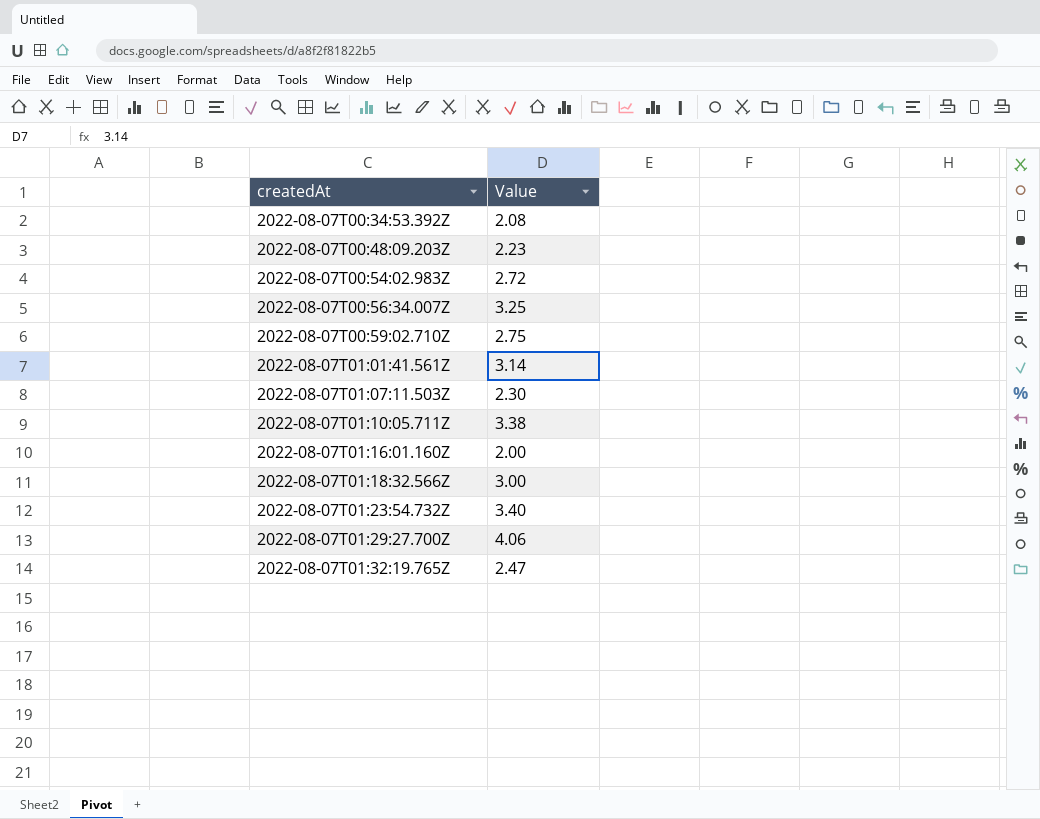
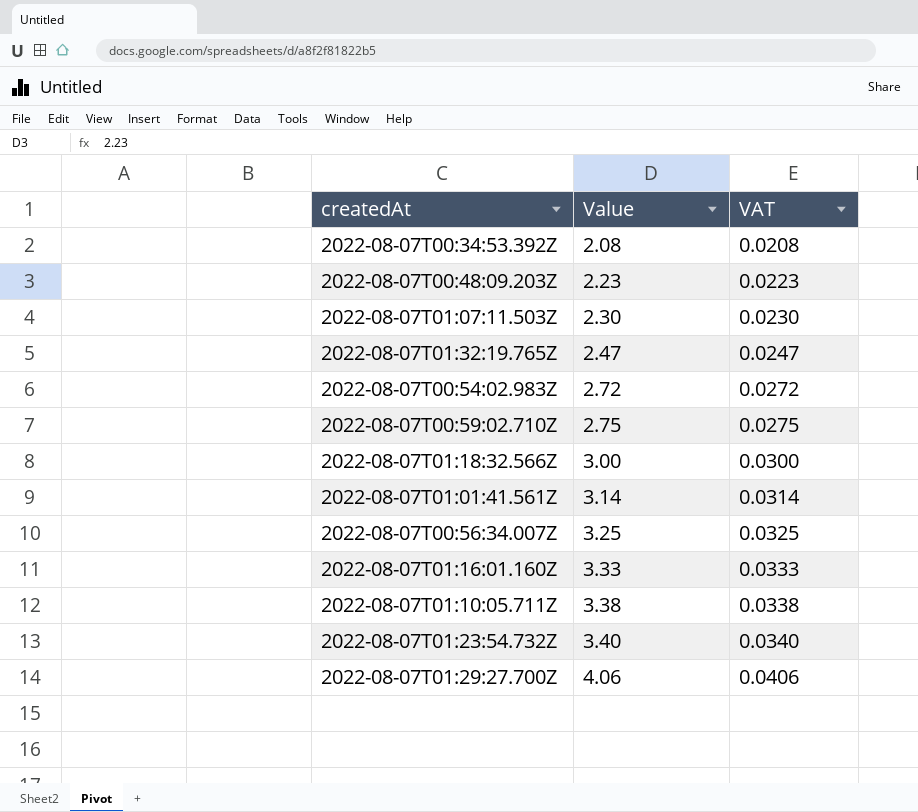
row order: createdAt ascending -> Value ascending
column VAT | formula: none -> [Value] * 0.01
2022-08-07T01:16:01.160Z | Value: 2.00 -> 3.33

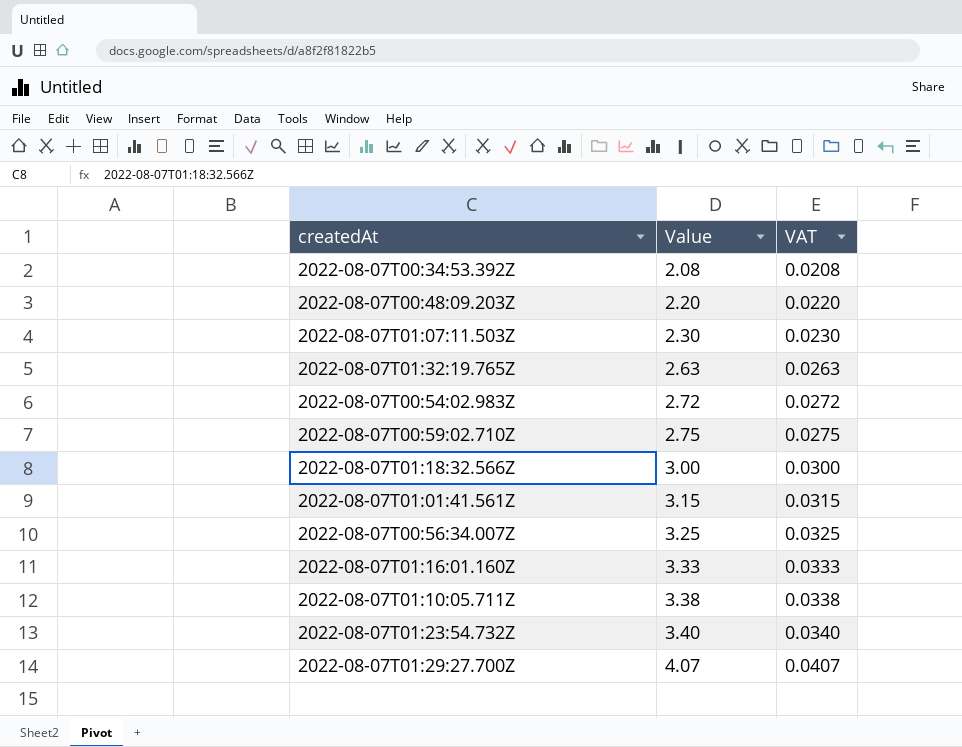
2022-08-07T00:48:09.203Z | Value: 2.23 -> 2.20
2022-08-07T00:48:09.203Z | VAT: 0.0223 -> 0.0220
2022-08-07T01:32:19.765Z | Value: 2.47 -> 2.63
2022-08-07T01:32:19.765Z | VAT: 0.0247 -> 0.0263
2022-08-07T01:01:41.561Z | Value: 3.14 -> 3.15
2022-08-07T01:01:41.561Z | VAT: 0.0314 -> 0.0315
2022-08-07T01:29:27.700Z | Value: 4.06 -> 4.07
2022-08-07T01:29:27.700Z | VAT: 0.0406 -> 0.0407

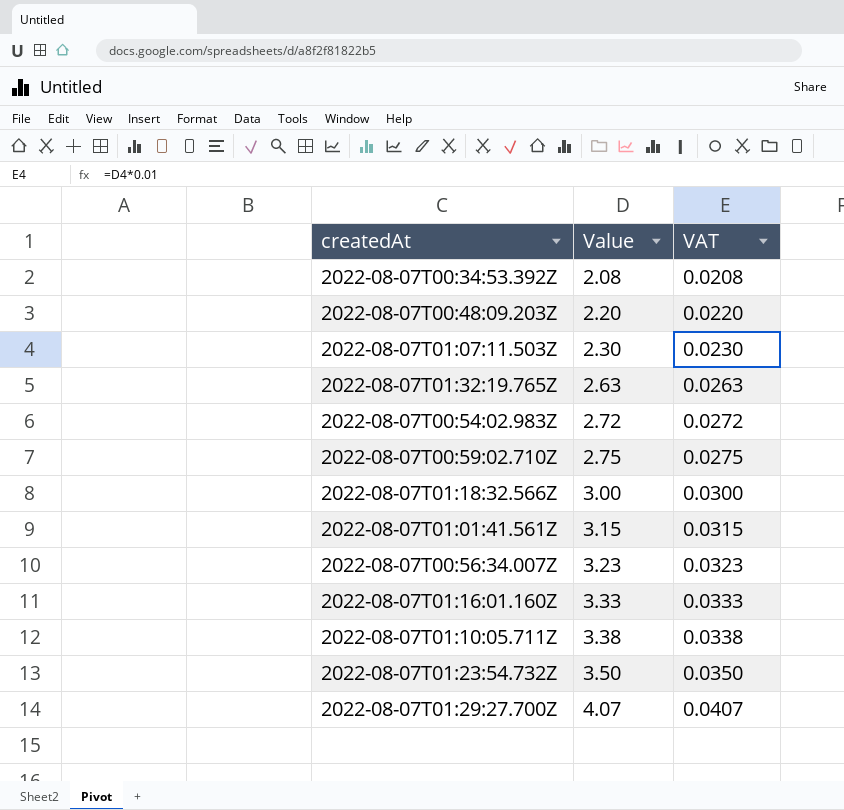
2022-08-07T00:56:34.007Z | Value: 3.25 -> 3.23
2022-08-07T00:56:34.007Z | VAT: 0.0325 -> 0.0323
2022-08-07T01:23:54.732Z | Value: 3.40 -> 3.50
2022-08-07T01:23:54.732Z | VAT: 0.0340 -> 0.0350

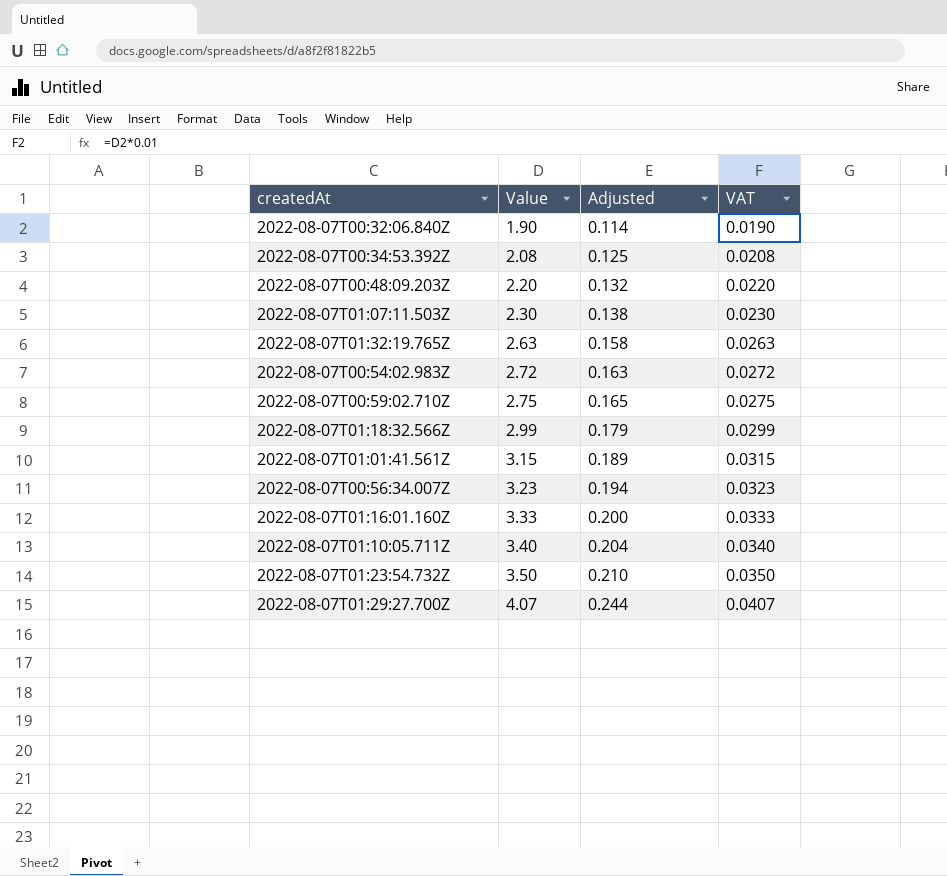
column Adjusted | formula: none -> [Value] * 0.06
row 2022-08-07T00:32:06.840Z: none -> 1.90 | 0.114 | 0.0190
2022-08-07T01:18:32.566Z | Value: 3.00 -> 2.99
2022-08-07T01:18:32.566Z | VAT: 0.0300 -> 0.0299
2022-08-07T01:10:05.711Z | Value: 3.38 -> 3.40
2022-08-07T01:10:05.711Z | VAT: 0.0338 -> 0.0340

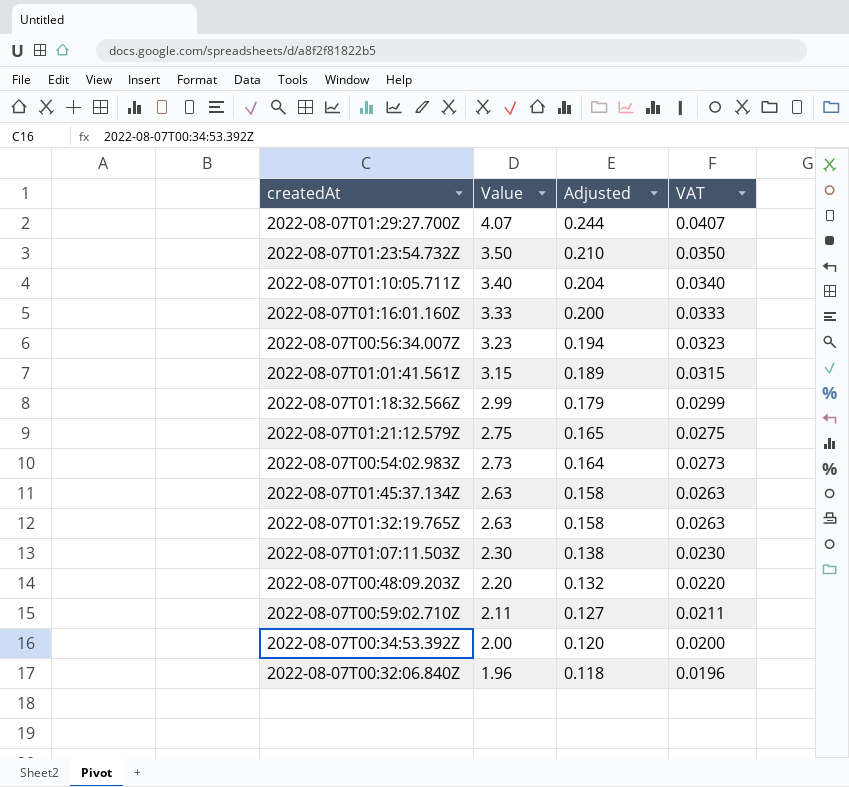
row order: Value ascending -> Value descending
row 2022-08-07T01:21:12.579Z: none -> 2.75 | 0.165 | 0.0275
2022-08-07T00:54:02.983Z | Value: 2.72 -> 2.73
2022-08-07T00:54:02.983Z | Adjusted: 0.163 -> 0.164
2022-08-07T00:54:02.983Z | VAT: 0.0272 -> 0.0273
row 2022-08-07T01:45:37.134Z: none -> 2.63 | 0.158 | 0.0263
2022-08-07T00:59:02.710Z | Value: 2.75 -> 2.11
2022-08-07T00:59:02.710Z | Adjusted: 0.165 -> 0.127
2022-08-07T00:59:02.710Z | VAT: 0.0275 -> 0.0211
2022-08-07T00:34:53.392Z | Value: 2.08 -> 2.00
2022-08-07T00:34:53.392Z | Adjusted: 0.125 -> 0.120
2022-08-07T00:34:53.392Z | VAT: 0.0208 -> 0.0200
2022-08-07T00:32:06.840Z | Value: 1.90 -> 1.96
2022-08-07T00:32:06.840Z | Adjusted: 0.114 -> 0.118
2022-08-07T00:32:06.840Z | VAT: 0.0190 -> 0.0196

